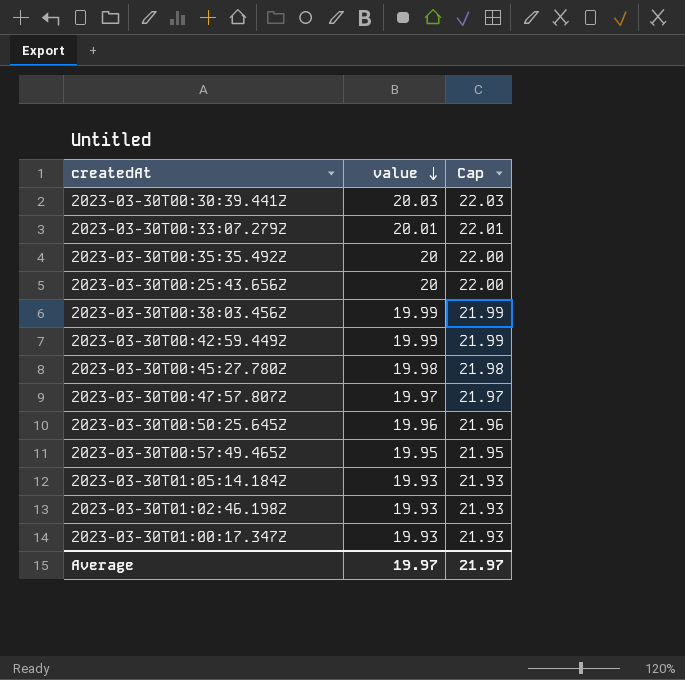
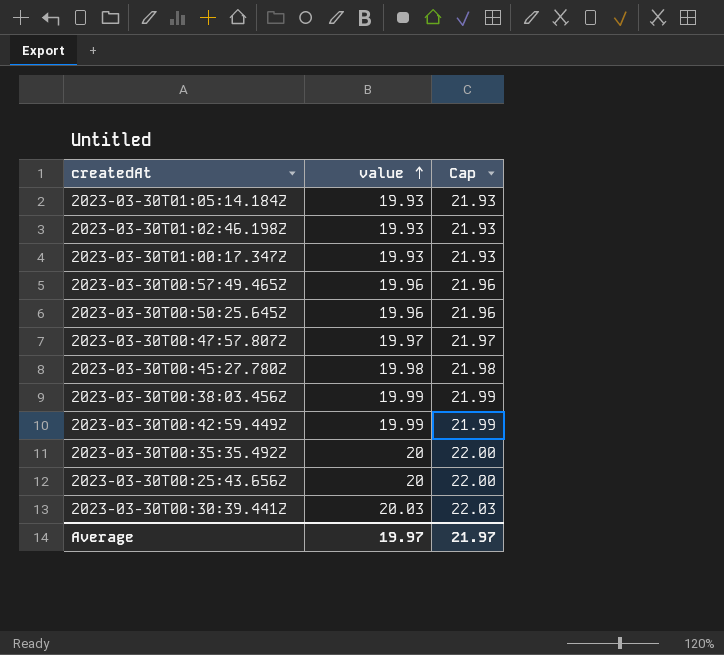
row order: value descending -> value ascending
row 2023-03-30T00:33:07.279Z: 20.01 | 22.01 -> none
2023-03-30T00:57:49.465Z | value: 19.95 -> 19.96
2023-03-30T00:57:49.465Z | Cap: 21.95 -> 21.96

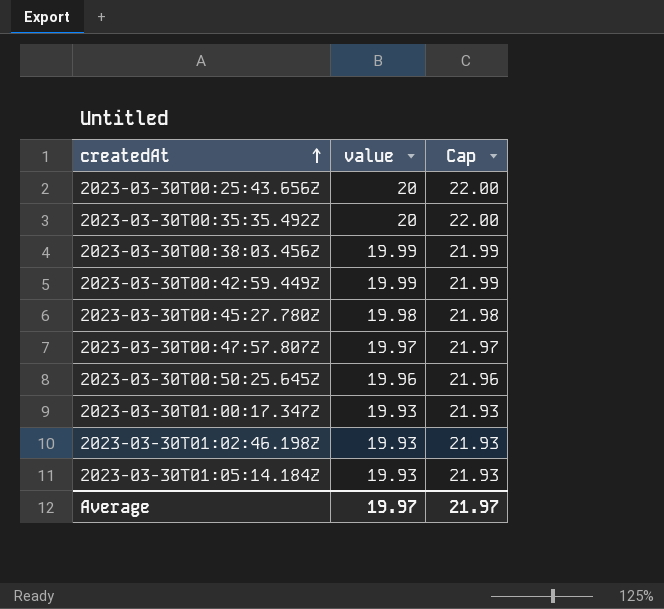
row order: value ascending -> createdAt ascending
row 2023-03-30T00:57:49.465Z: 19.96 | 21.96 -> none
row 2023-03-30T00:30:39.441Z: 20.03 | 22.03 -> none

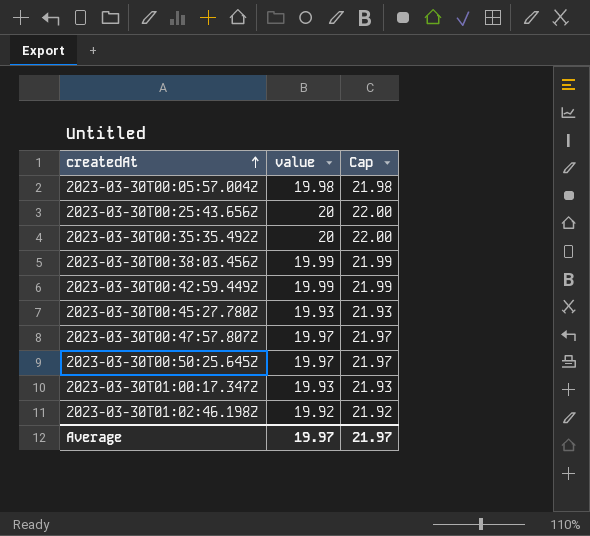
row 2023-03-30T01:05:14.184Z: 19.93 | 21.93 -> none
row 2023-03-30T00:05:57.004Z: none -> 19.98 | 21.98
2023-03-30T00:45:27.780Z | value: 19.98 -> 19.93
2023-03-30T00:45:27.780Z | Cap: 21.98 -> 21.93
2023-03-30T00:50:25.645Z | value: 19.96 -> 19.97
2023-03-30T00:50:25.645Z | Cap: 21.96 -> 21.97
2023-03-30T01:02:46.198Z | value: 19.93 -> 19.92
2023-03-30T01:02:46.198Z | Cap: 21.93 -> 21.92

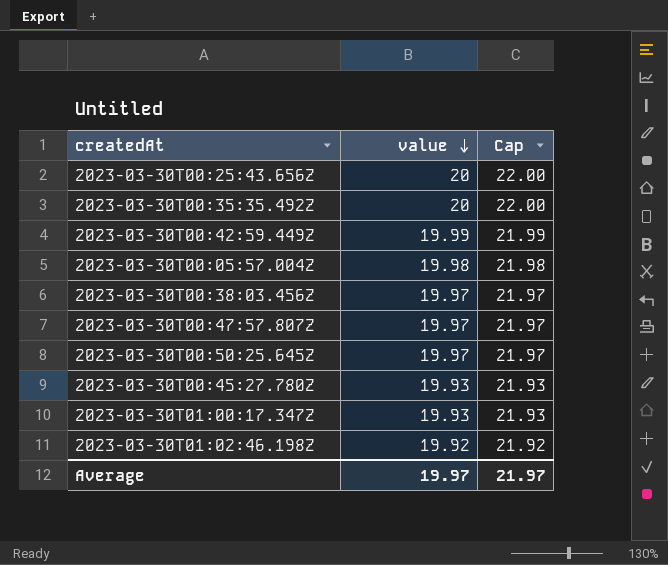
row order: createdAt ascending -> value descending
2023-03-30T00:38:03.456Z | value: 19.99 -> 19.97
2023-03-30T00:38:03.456Z | Cap: 21.99 -> 21.97

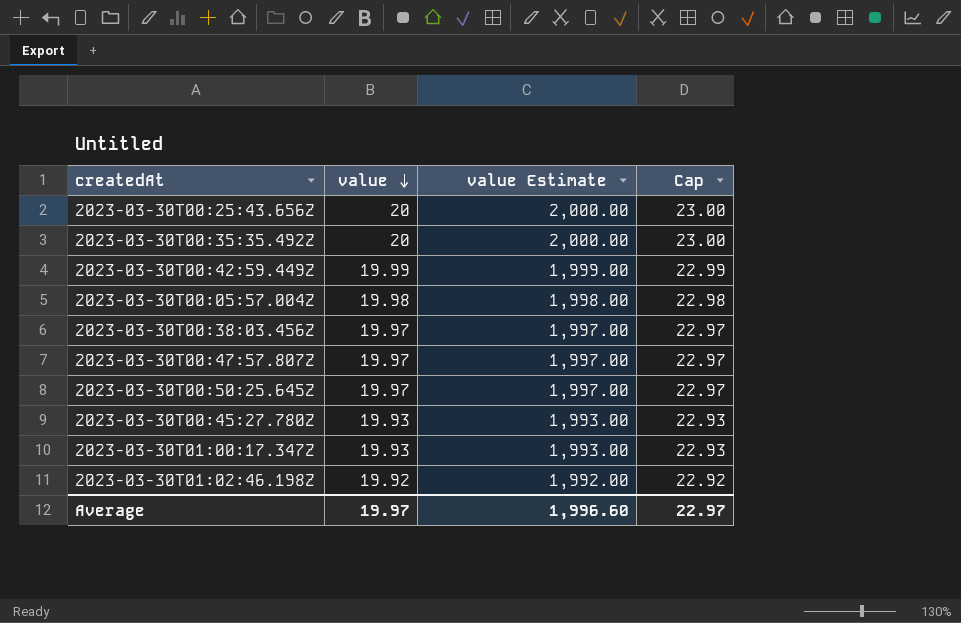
column value Estimate | formula: none -> [value] * 100
column Cap | formula: [value] + 2 -> [value] + 3
Average | Cap: 21.97 -> 22.97

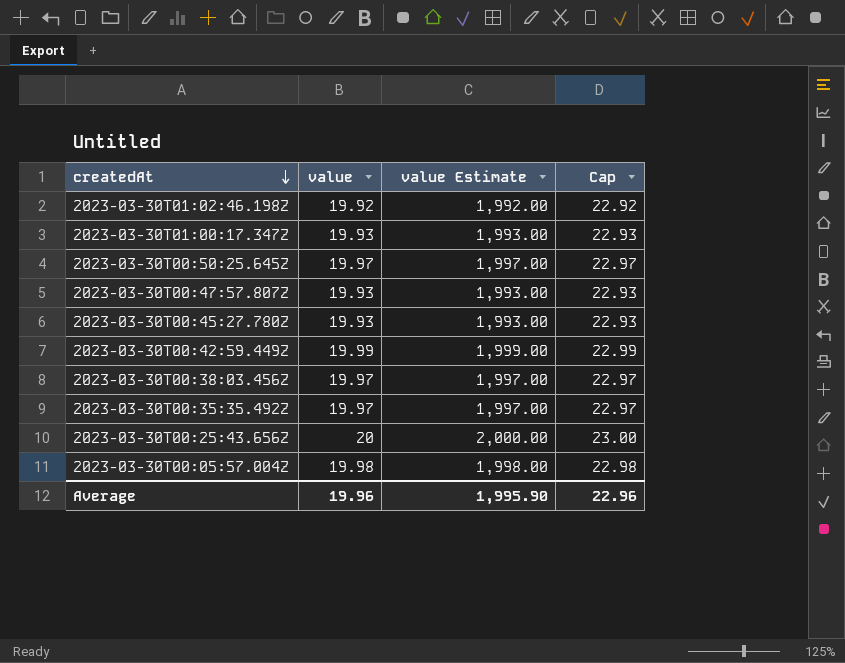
row order: value descending -> createdAt descending
2023-03-30T00:47:57.807Z | value: 19.97 -> 19.93
2023-03-30T00:47:57.807Z | value Estimate: 1,997.00 -> 1,993.00
2023-03-30T00:47:57.807Z | Cap: 22.97 -> 22.93
2023-03-30T00:35:35.492Z | value: 20 -> 19.97
2023-03-30T00:35:35.492Z | value Estimate: 2,000.00 -> 1,997.00
2023-03-30T00:35:35.492Z | Cap: 23.00 -> 22.97
Average | value: 19.97 -> 19.96
Average | value Estimate: 1,996.60 -> 1,995.90
Average | Cap: 22.97 -> 22.96

